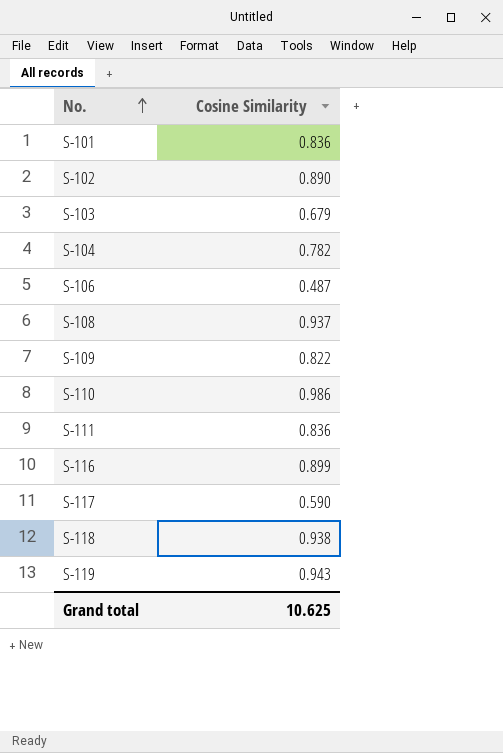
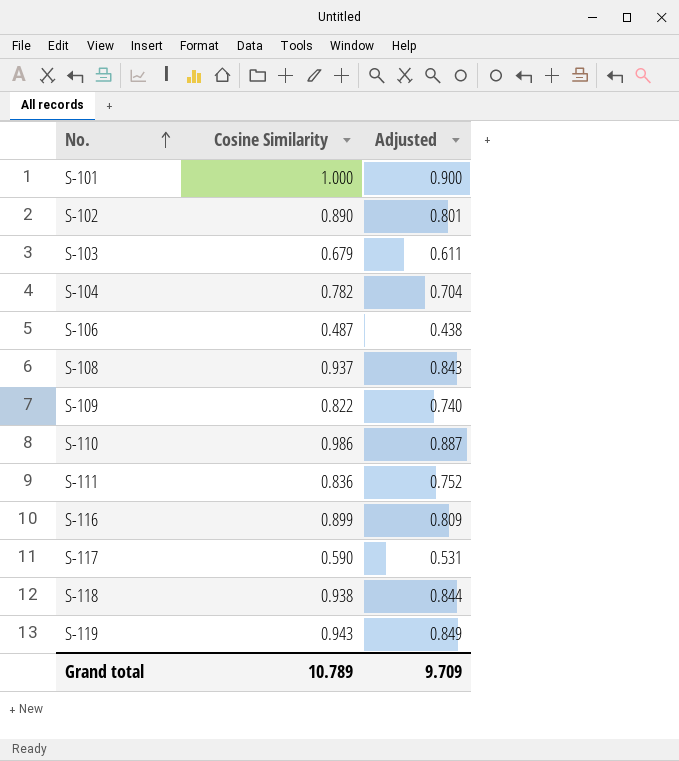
column Adjusted | formula: none -> [Cosine Similarity] * 0.9
S-101 | Cosine Similarity: 0.836 -> 1.000
Grand total | Cosine Similarity: 10.625 -> 10.789

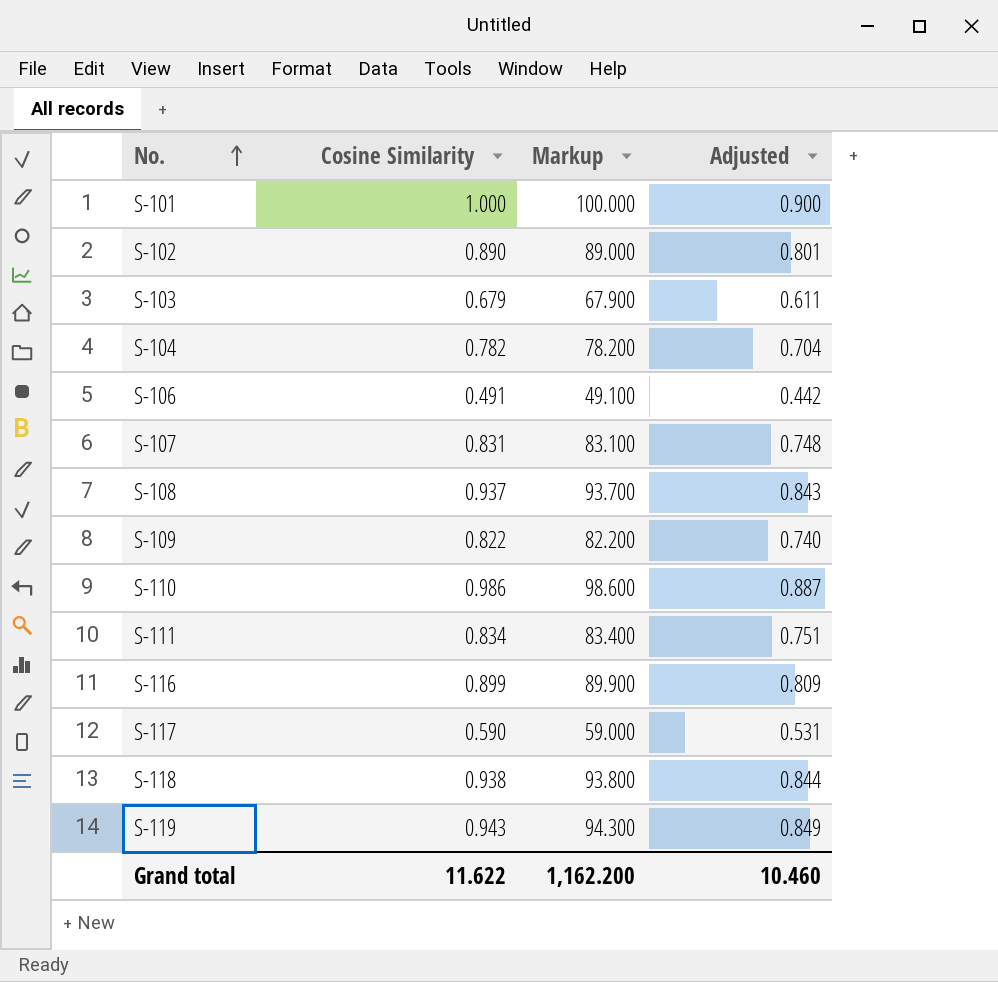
column Markup | formula: none -> [Cosine Similarity] * 100
S-106 | Cosine Similarity: 0.487 -> 0.491
S-106 | Adjusted: 0.438 -> 0.442
row S-107: none -> 0.831 | 83.100 | 0.748
S-111 | Cosine Similarity: 0.836 -> 0.834
S-111 | Adjusted: 0.752 -> 0.751
Grand total | Cosine Similarity: 10.789 -> 11.622
Grand total | Adjusted: 9.709 -> 10.460

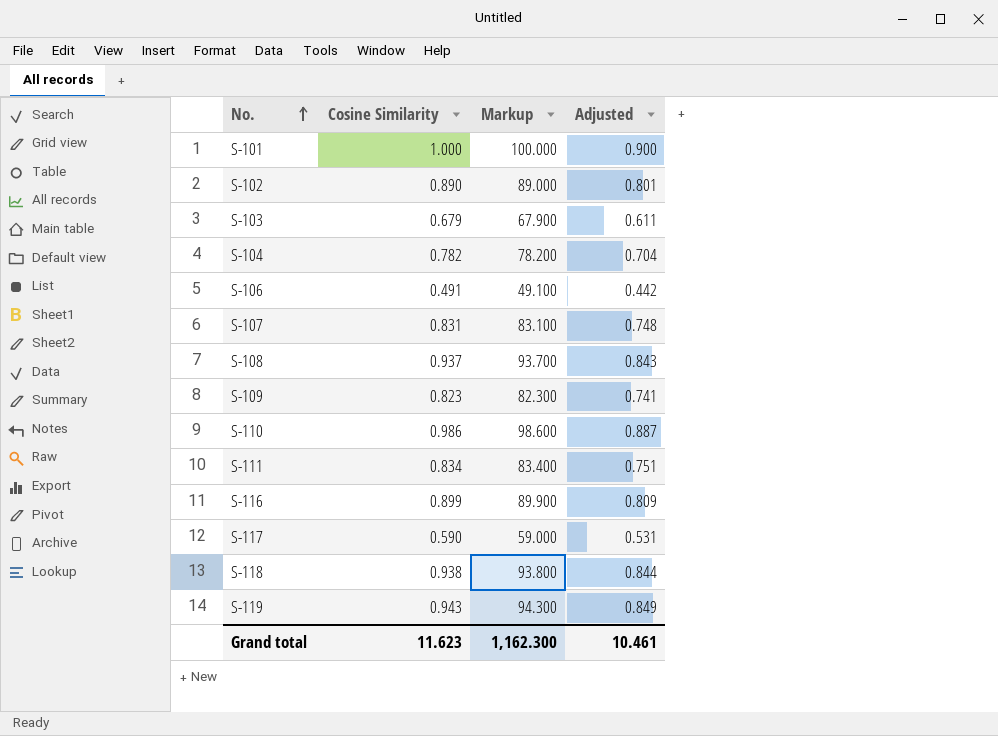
S-109 | Cosine Similarity: 0.822 -> 0.823
S-109 | Markup: 82.200 -> 82.300
S-109 | Adjusted: 0.740 -> 0.741
Grand total | Cosine Similarity: 11.622 -> 11.623
Grand total | Markup: 1,162.200 -> 1,162.300
Grand total | Adjusted: 10.460 -> 10.461

